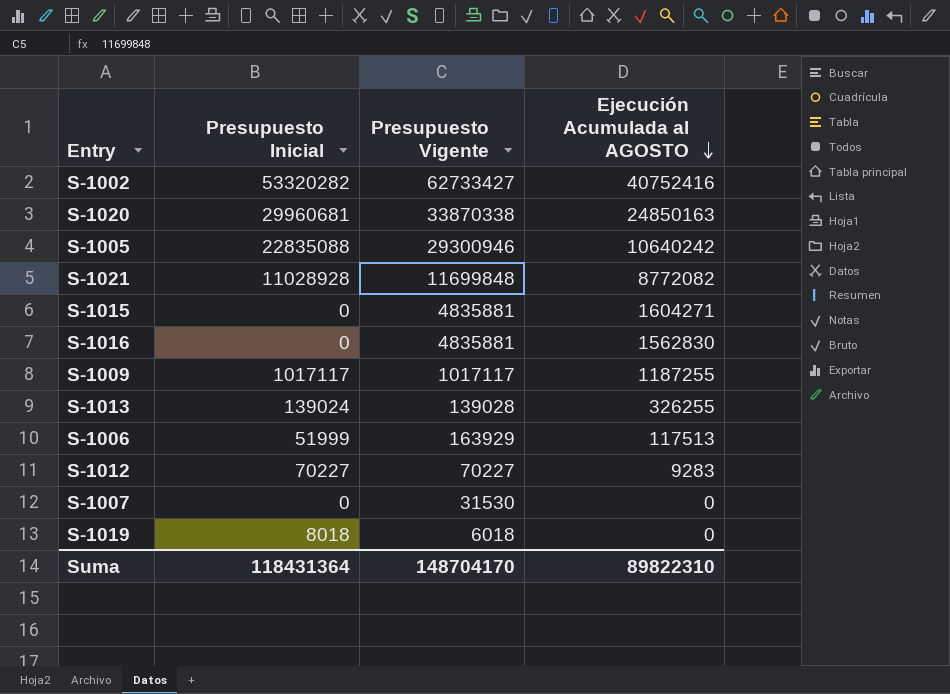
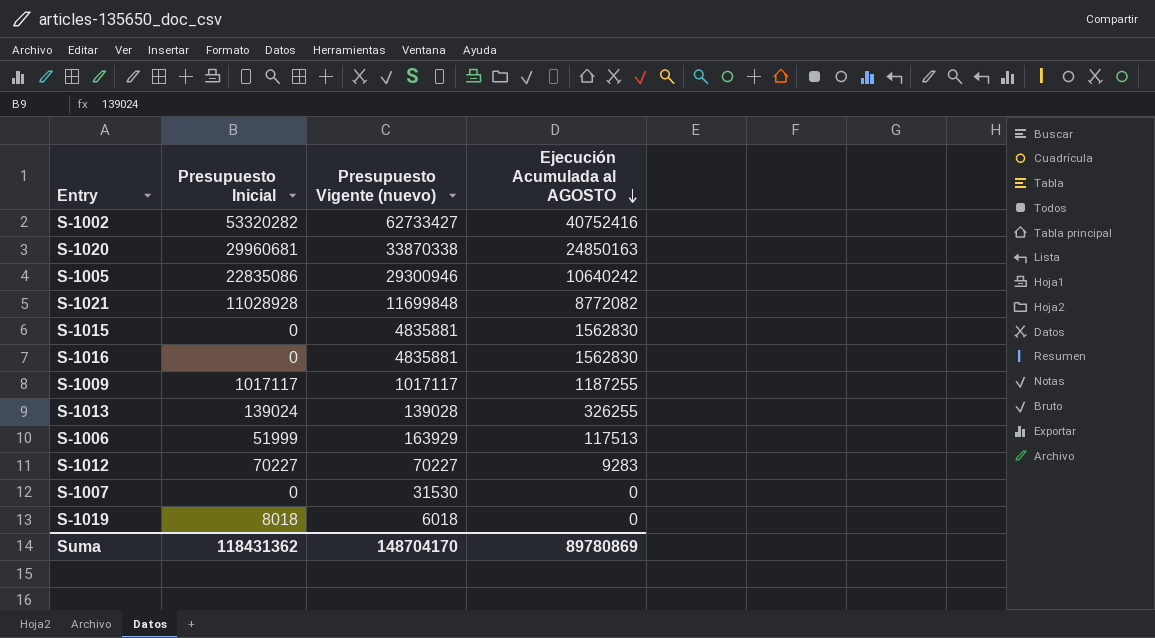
column name: Presupuesto Vigente -> Presupuesto Vigente (nuevo)
S-1005 | Presupuesto Inicial: 22835088 -> 22835086
S-1015 | Ejecución Acumulada al AGOSTO: 1604271 -> 1562830
Suma | Presupuesto Inicial: 118431364 -> 118431362
Suma | Ejecución Acumulada al AGOSTO: 89822310 -> 89780869

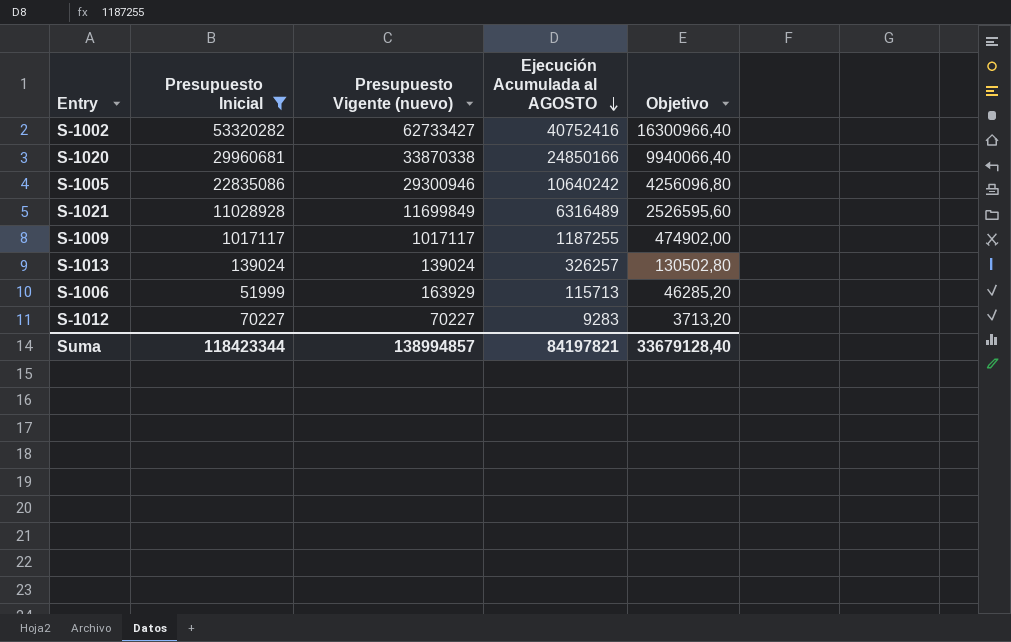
filter: none -> Presupuesto Inicial >= 51999
column Objetivo | formula: none -> [Ejecución Acumulada al AGOSTO] * 0,4
S-1020 | Ejecución Acumulada al AGOSTO: 24850163 -> 24850166
S-1021 | Presupuesto Vigente (nuevo): 11699848 -> 11699849
S-1021 | Ejecución Acumulada al AGOSTO: 8772082 -> 6316489
S-1013 | Presupuesto Vigente (nuevo): 139028 -> 139024
S-1013 | Ejecución Acumulada al AGOSTO: 326255 -> 326257
S-1006 | Ejecución Acumulada al AGOSTO: 117513 -> 115713
Suma | Presupuesto Inicial: 118431362 -> 118423344
Suma | Presupuesto Vigente (nuevo): 148704170 -> 138994857
Suma | Ejecución Acumulada al AGOSTO: 89780869 -> 84197821

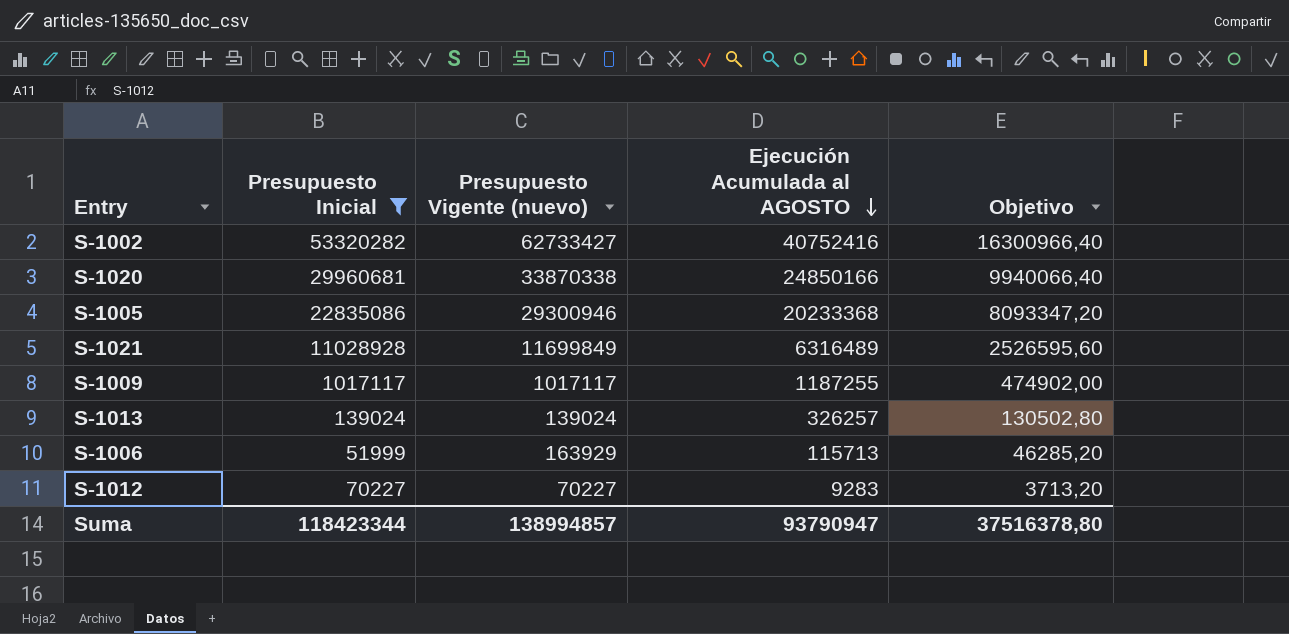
S-1005 | Ejecución Acumulada al AGOSTO: 10640242 -> 20233368
S-1005 | Objetivo: 4256096,80 -> 8093347,20
Suma | Ejecución Acumulada al AGOSTO: 84197821 -> 93790947
Suma | Objetivo: 33679128,40 -> 37516378,80

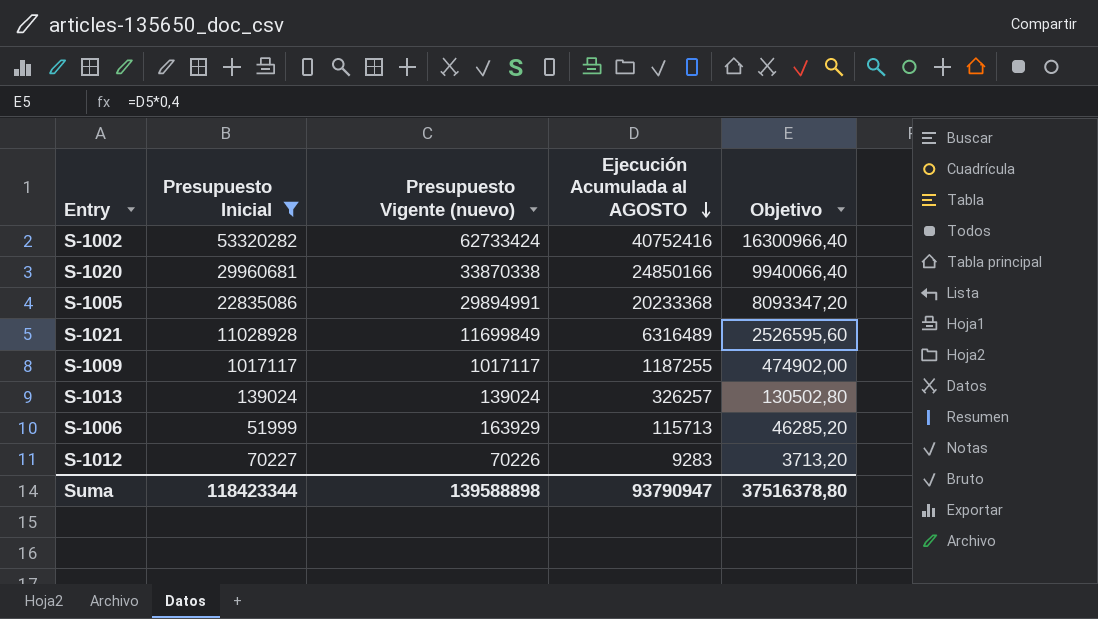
S-1002 | Presupuesto Vigente (nuevo): 62733427 -> 62733424
S-1005 | Presupuesto Vigente (nuevo): 29300946 -> 29894991
S-1012 | Presupuesto Vigente (nuevo): 70227 -> 70226
Suma | Presupuesto Vigente (nuevo): 138994857 -> 139588898

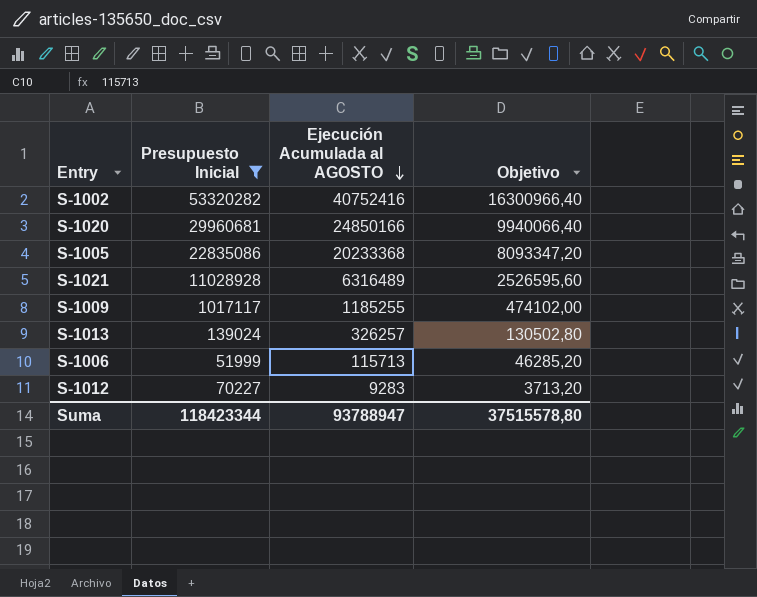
column Presupuesto Vigente (nuevo) | position: 3 -> none
S-1009 | Ejecución Acumulada al AGOSTO: 1187255 -> 1185255
S-1009 | Objetivo: 474902,00 -> 474102,00
Suma | Ejecución Acumulada al AGOSTO: 93790947 -> 93788947
Suma | Objetivo: 37516378,80 -> 37515578,80

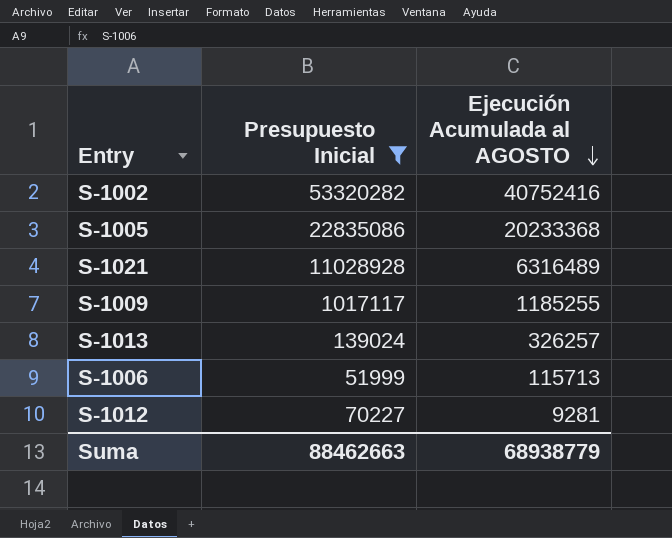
column Objetivo | formula: [Ejecución Acumulada al AGOSTO] * 0,4 -> none
row S-1020: 29960681 | 24850166 | 9940066,40 -> none
S-1012 | Ejecución Acumulada al AGOSTO: 9283 -> 9281
Suma | Presupuesto Inicial: 118423344 -> 88462663
Suma | Ejecución Acumulada al AGOSTO: 93788947 -> 68938779

